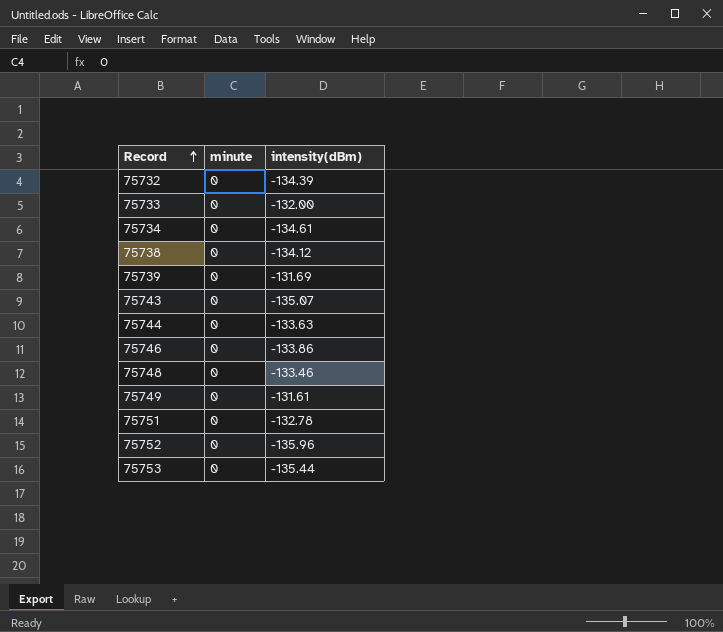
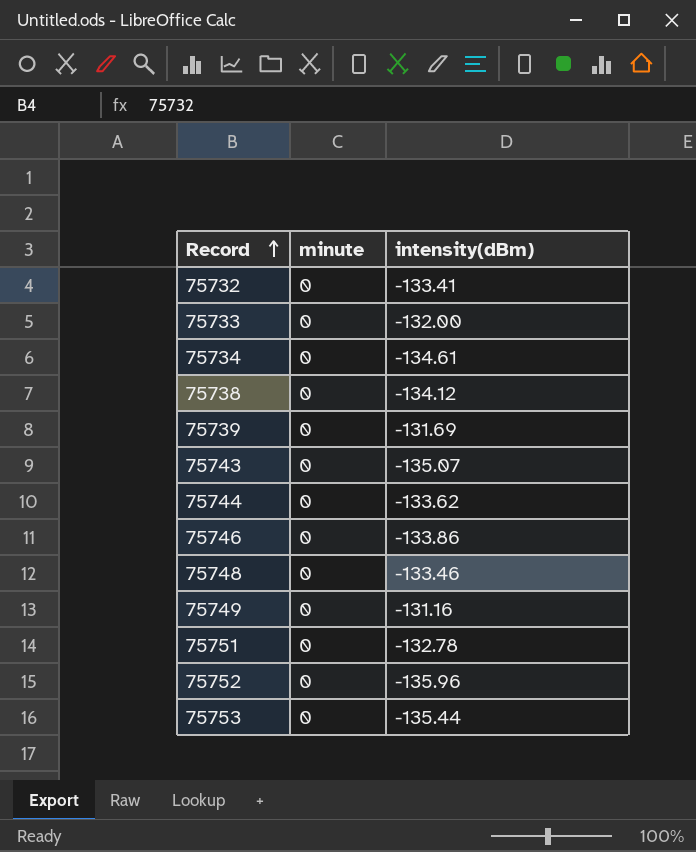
75732 | intensity(dBm): -134.39 -> -133.41
75744 | intensity(dBm): -133.63 -> -133.62
75749 | intensity(dBm): -131.61 -> -131.16

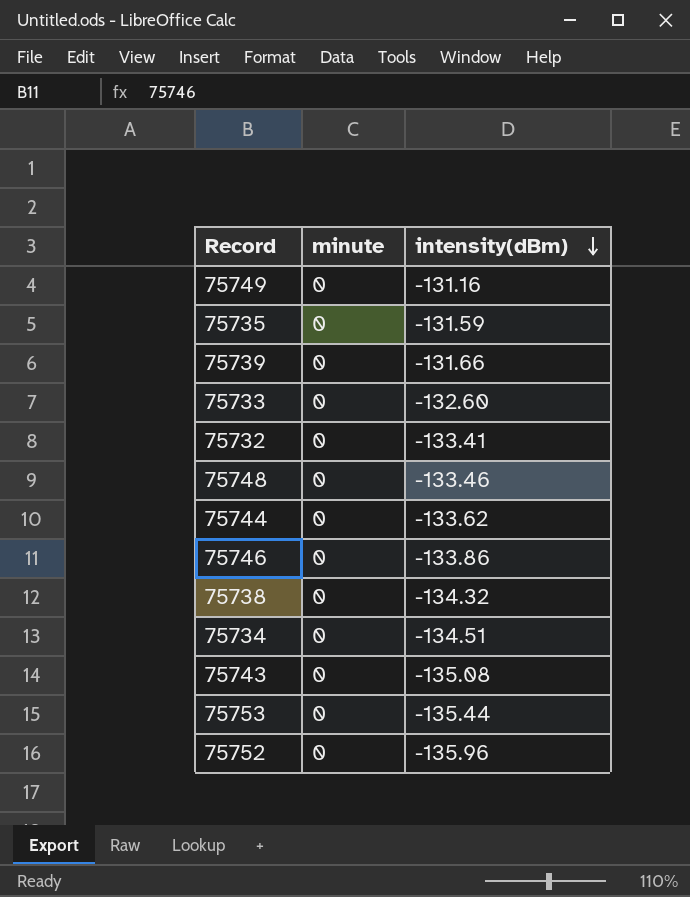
row order: Record ascending -> intensity(dBm) descending
row 75751: 0 | -132.78 -> none
row 75735: none -> 0 | -131.59
75739 | intensity(dBm): -131.69 -> -131.66
75733 | intensity(dBm): -132.00 -> -132.60
75738 | intensity(dBm): -134.12 -> -134.32
75734 | intensity(dBm): -134.61 -> -134.51
75743 | intensity(dBm): -135.07 -> -135.08

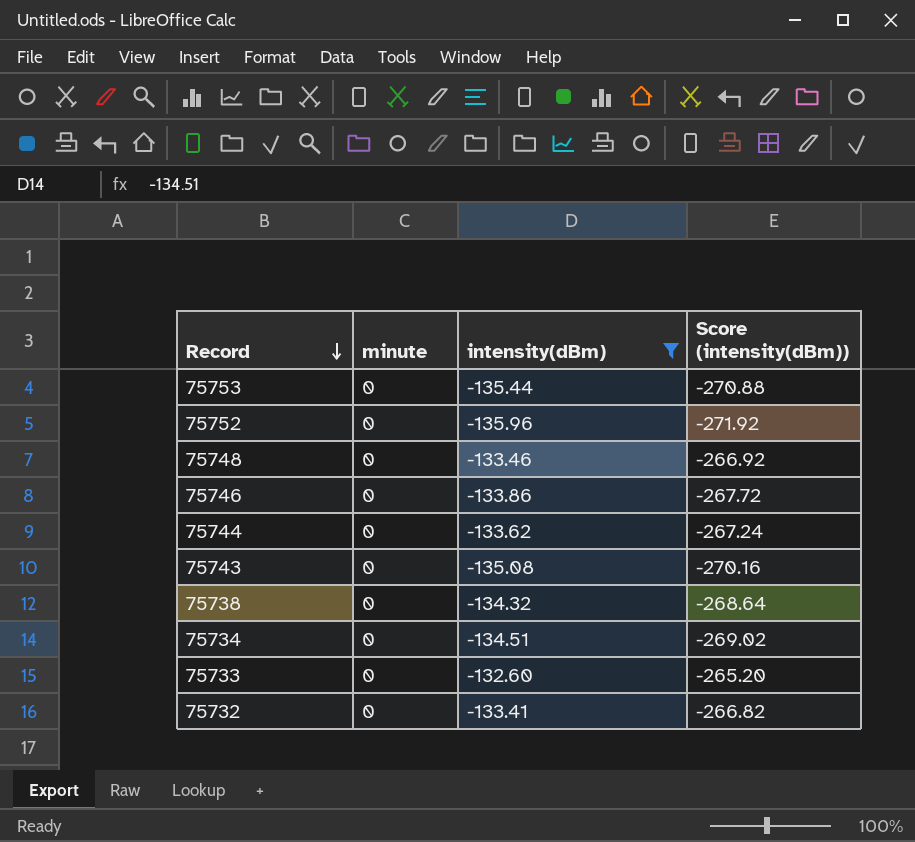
filter: none -> intensity(dBm) <= -132.60
row order: intensity(dBm) descending -> Record descending
column Score (intensity(dBm)) | formula: none -> [intensity(dBm)] * 2

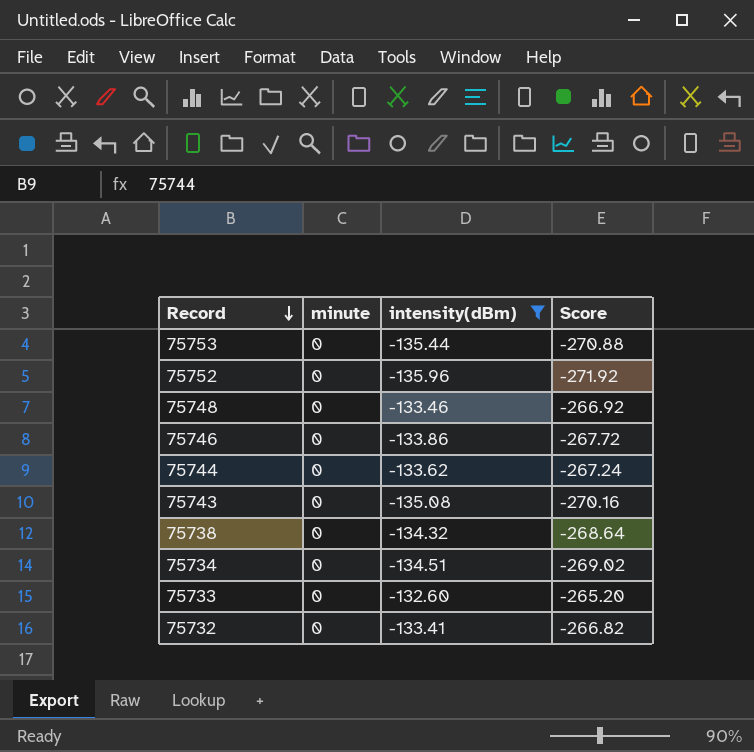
column name: Score (intensity(dBm)) -> Score

